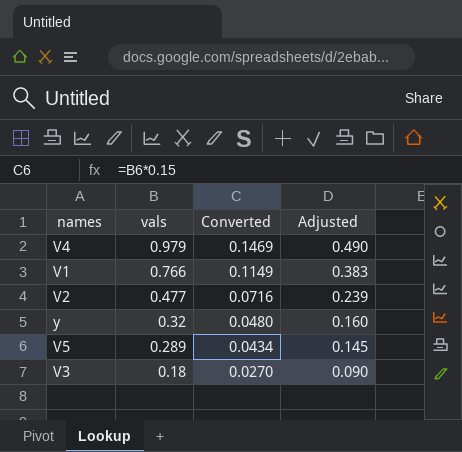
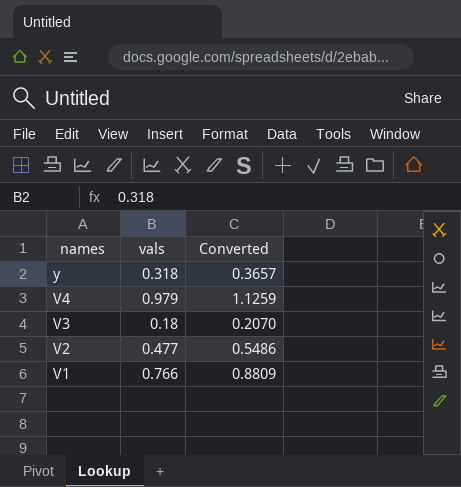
row order: vals descending -> names descending
column Adjusted | formula: [vals] * 0.5 -> none
column Converted | formula: [vals] * 0.15 -> [vals] * 1.15
row V5: 0.289 | 0.0434 | 0.145 -> none
y | vals: 0.32 -> 0.318

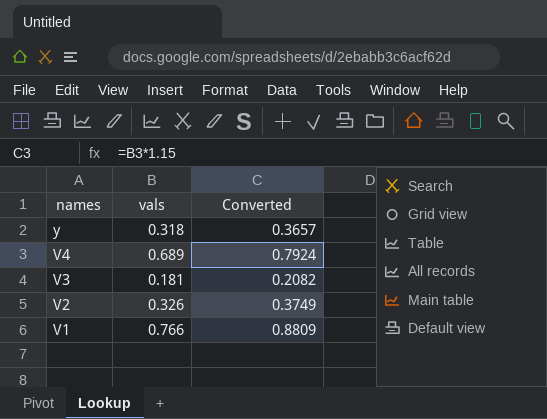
V4 | vals: 0.979 -> 0.689
V4 | Converted: 1.1259 -> 0.7924
V3 | vals: 0.18 -> 0.181
V3 | Converted: 0.2070 -> 0.2082
V2 | vals: 0.477 -> 0.326
V2 | Converted: 0.5486 -> 0.3749

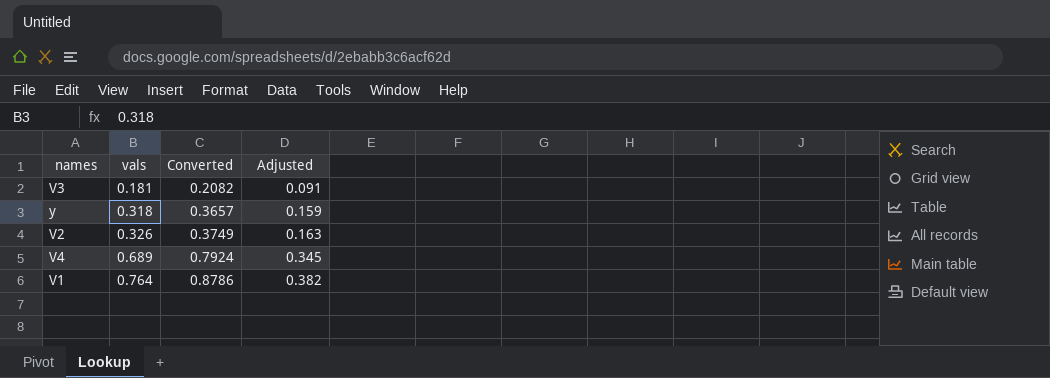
row order: names descending -> vals ascending
column Adjusted | formula: none -> [vals] * 0.5
V1 | vals: 0.766 -> 0.764
V1 | Converted: 0.8809 -> 0.8786

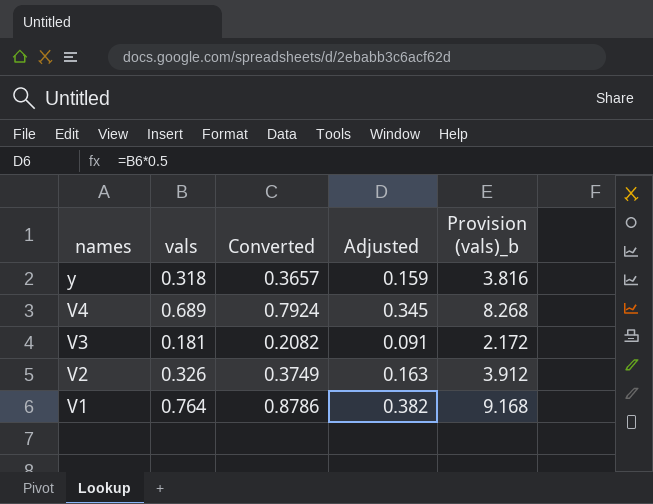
row order: vals ascending -> names descending
column Provision (vals)_b | formula: none -> [vals] * 12

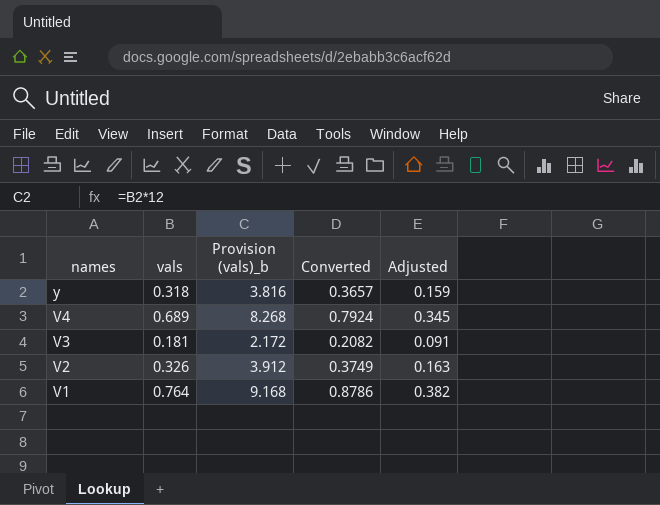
column Provision (vals)_b | position: 5 -> 3

